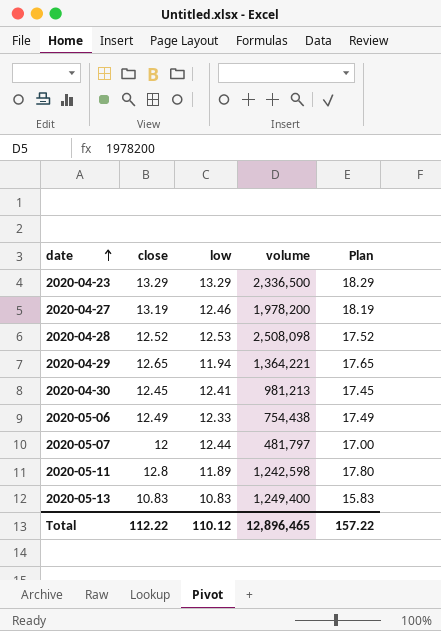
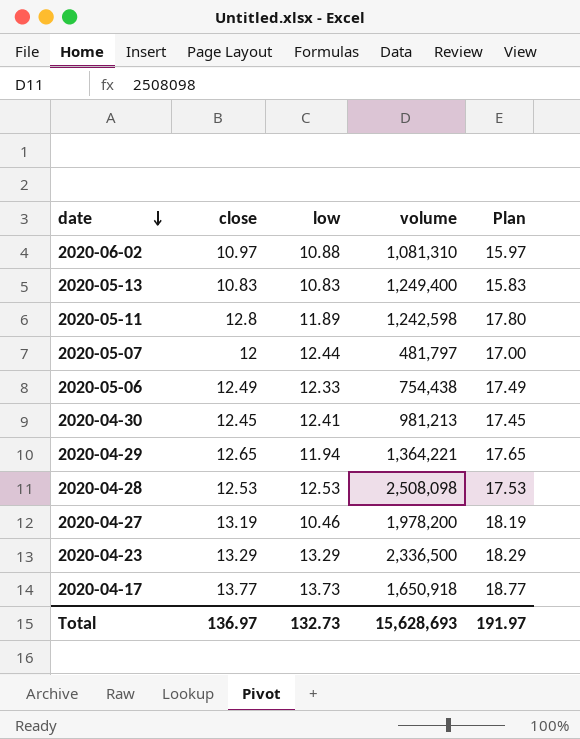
row order: date ascending -> date descending
row 2020-06-02: none -> 10.97 | 10.88 | 1,081,310 | 15.97
2020-04-28 | close: 12.52 -> 12.53
2020-04-28 | Plan: 17.52 -> 17.53
2020-04-27 | low: 12.46 -> 10.46
row 2020-04-17: none -> 13.77 | 13.73 | 1,650,918 | 18.77
Total | close: 112.22 -> 136.97
Total | low: 110.12 -> 132.73
Total | volume: 12,896,465 -> 15,628,693
Total | Plan: 157.22 -> 191.97

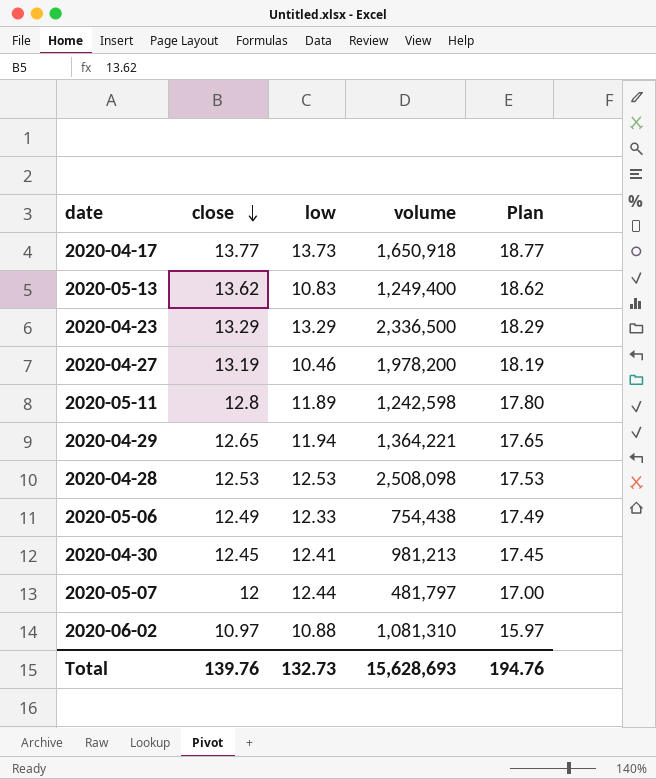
row order: date descending -> close descending
2020-05-13 | close: 10.83 -> 13.62
2020-05-13 | Plan: 15.83 -> 18.62
Total | close: 136.97 -> 139.76
Total | Plan: 191.97 -> 194.76

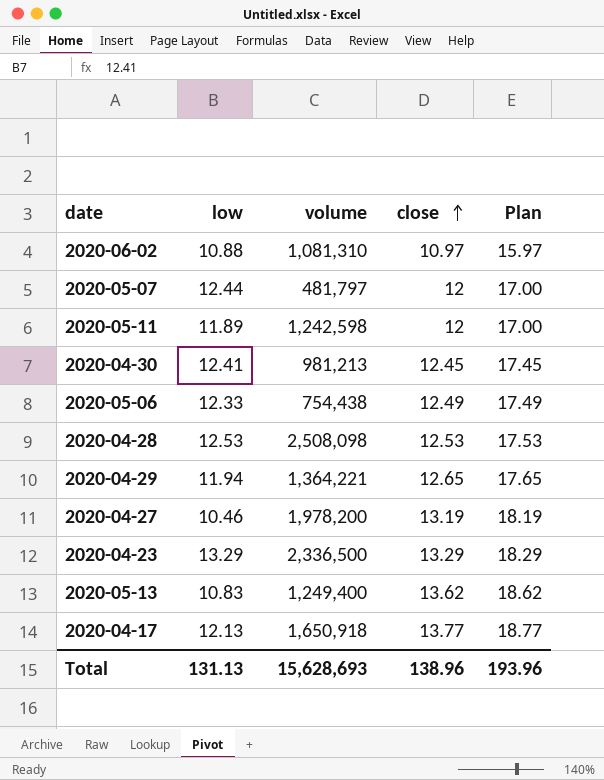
row order: close descending -> close ascending
column close | position: 2 -> 4
2020-05-11 | close: 12.8 -> 12
2020-05-11 | Plan: 17.80 -> 17.00
2020-04-17 | low: 13.73 -> 12.13
Total | low: 132.73 -> 131.13
Total | close: 139.76 -> 138.96
Total | Plan: 194.76 -> 193.96

